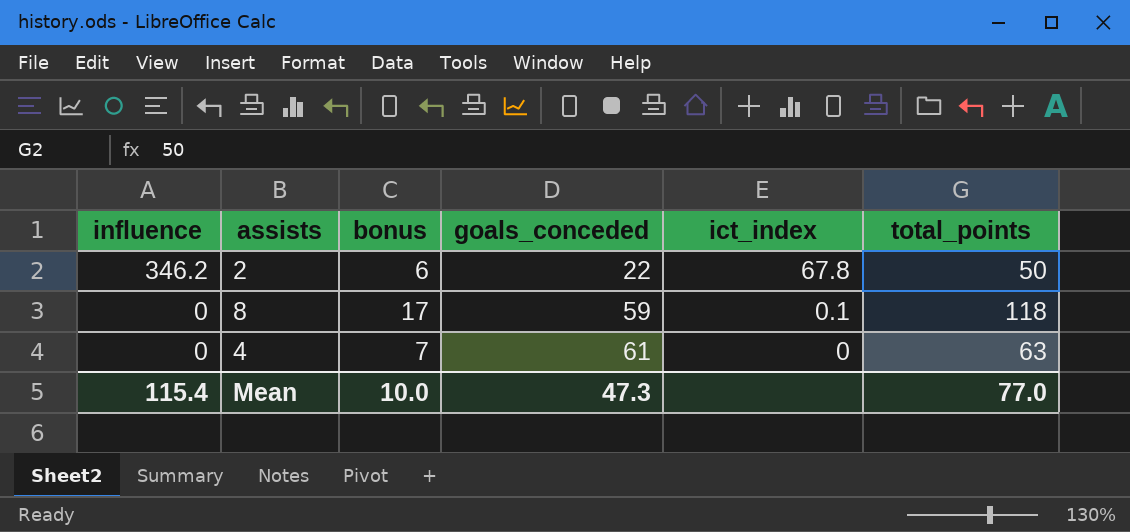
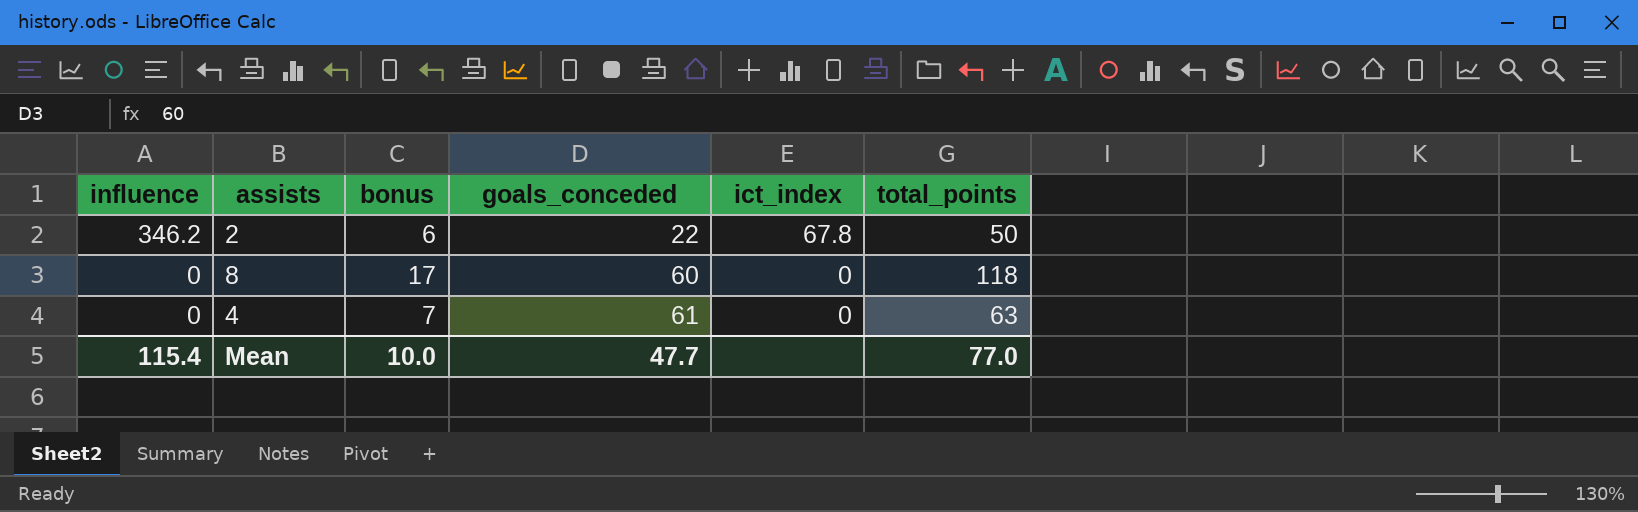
8 | goals_conceded: 59 -> 60
8 | ict_index: 0.1 -> 0
Mean | goals_conceded: 47.3 -> 47.7

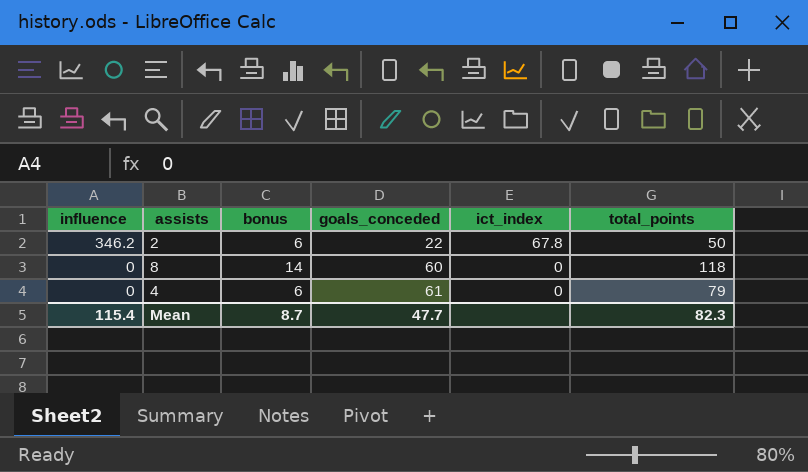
8 | bonus: 17 -> 14
4 | bonus: 7 -> 6
4 | total_points: 63 -> 79
Mean | bonus: 10.0 -> 8.7
Mean | total_points: 77.0 -> 82.3

